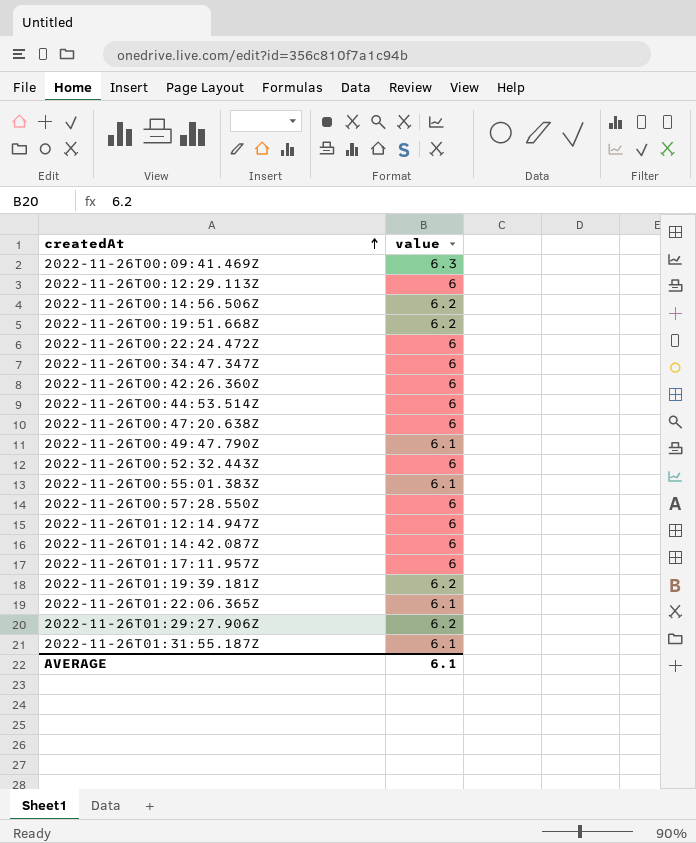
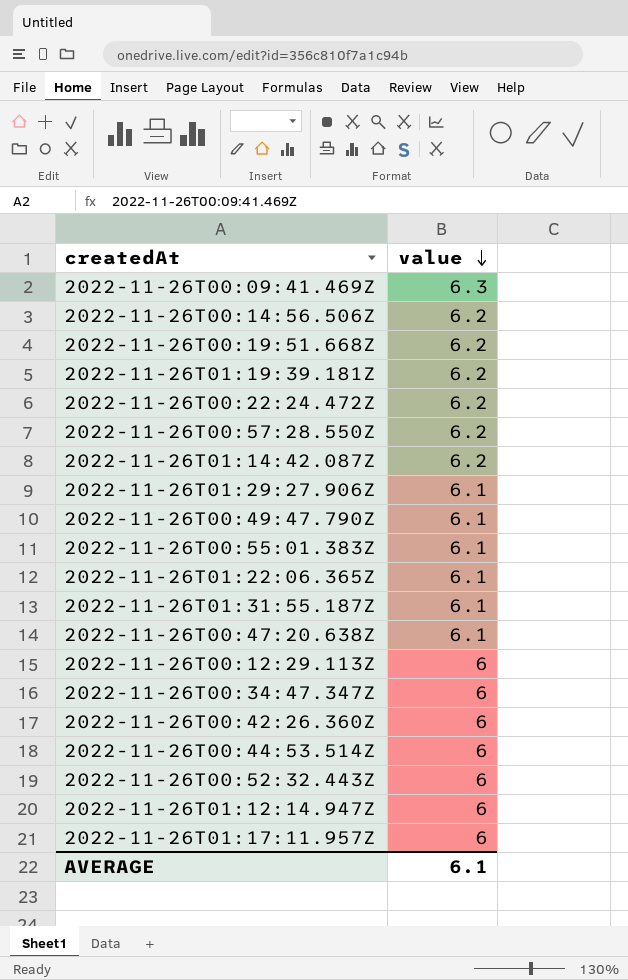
row order: createdAt ascending -> value descending
2022-11-26T00:22:24.472Z | value: 6 -> 6.2
2022-11-26T00:57:28.550Z | value: 6 -> 6.2
2022-11-26T01:14:42.087Z | value: 6 -> 6.2
2022-11-26T01:29:27.906Z | value: 6.2 -> 6.1
2022-11-26T00:47:20.638Z | value: 6 -> 6.1

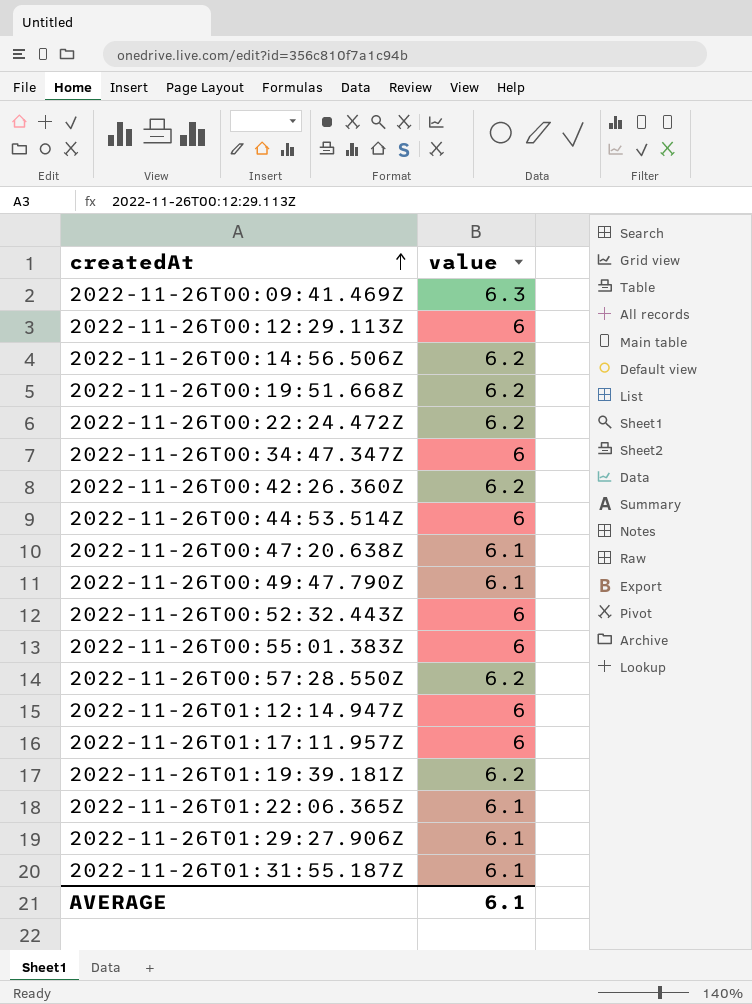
row order: value descending -> createdAt ascending
row 2022-11-26T01:14:42.087Z: 6.2 -> none
2022-11-26T00:42:26.360Z | value: 6 -> 6.2
2022-11-26T00:55:01.383Z | value: 6.1 -> 6

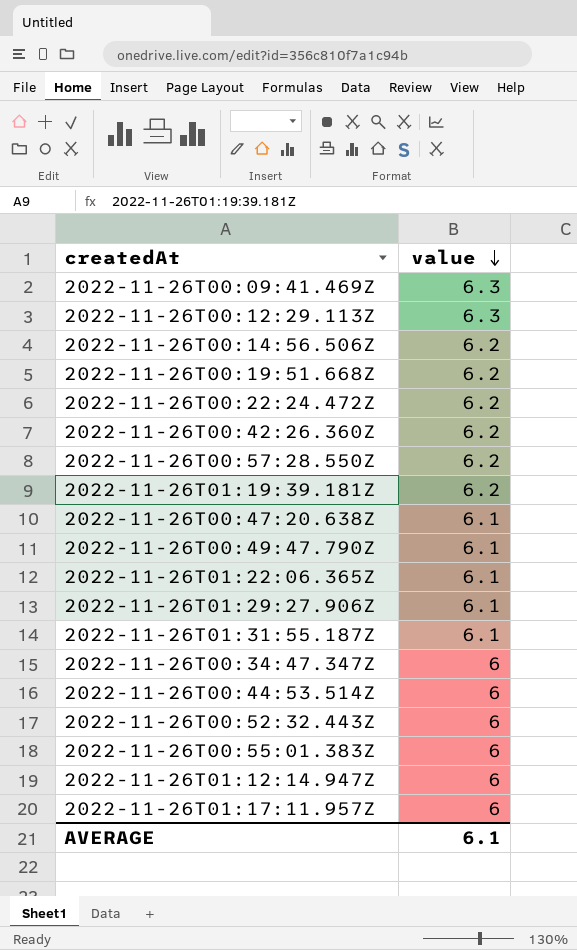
row order: createdAt ascending -> value descending
2022-11-26T00:12:29.113Z | value: 6 -> 6.3

